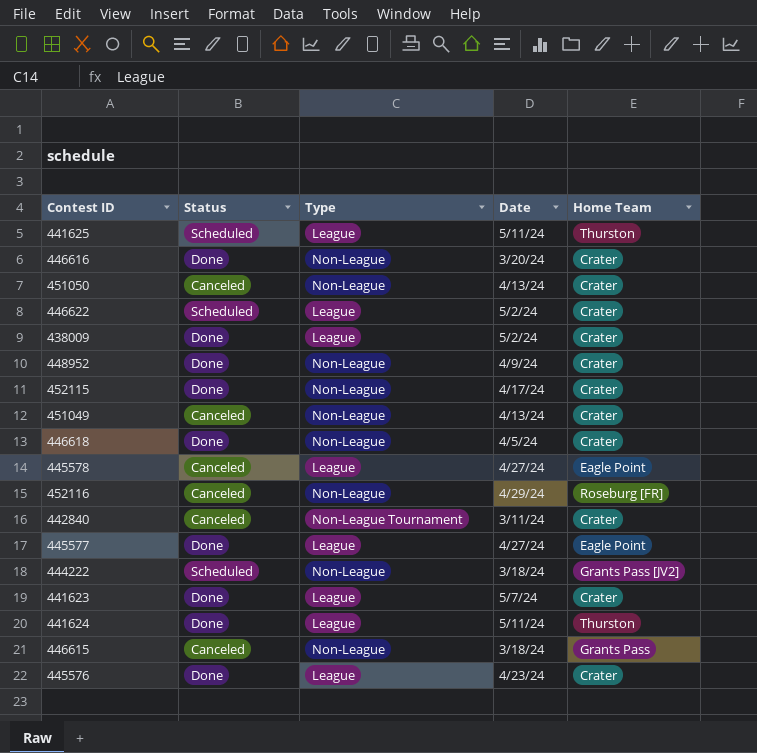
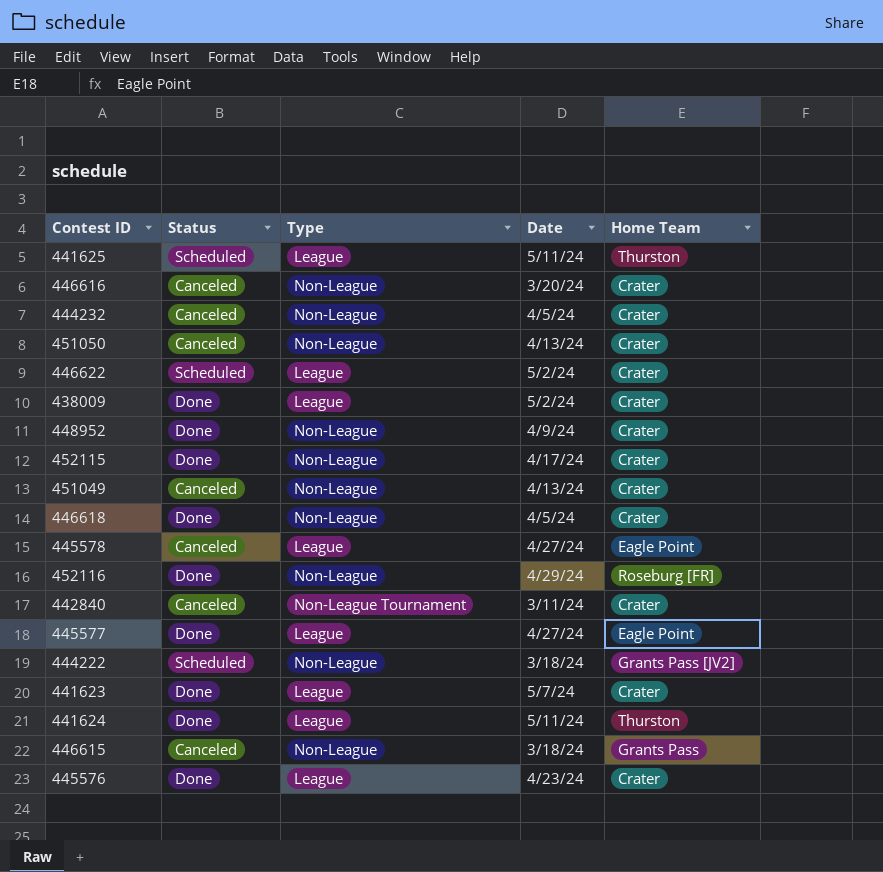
446616 | Status: Done -> Canceled
row 444232: none -> Canceled | Non-League | 4/5/24 | Crater
452116 | Status: Canceled -> Done

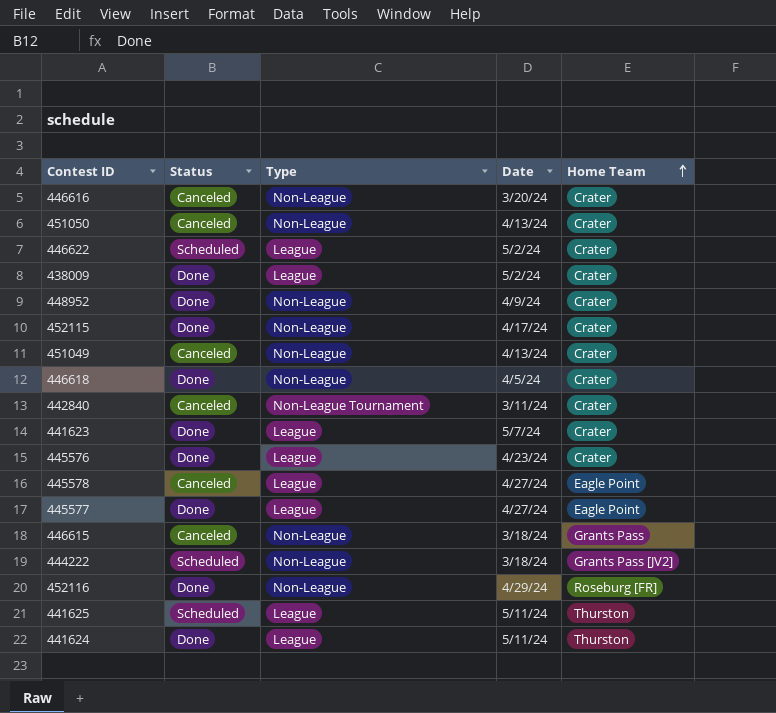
row order: none -> Home Team ascending
row 444232: Canceled | Non-League | 4/5/24 | Crater -> none

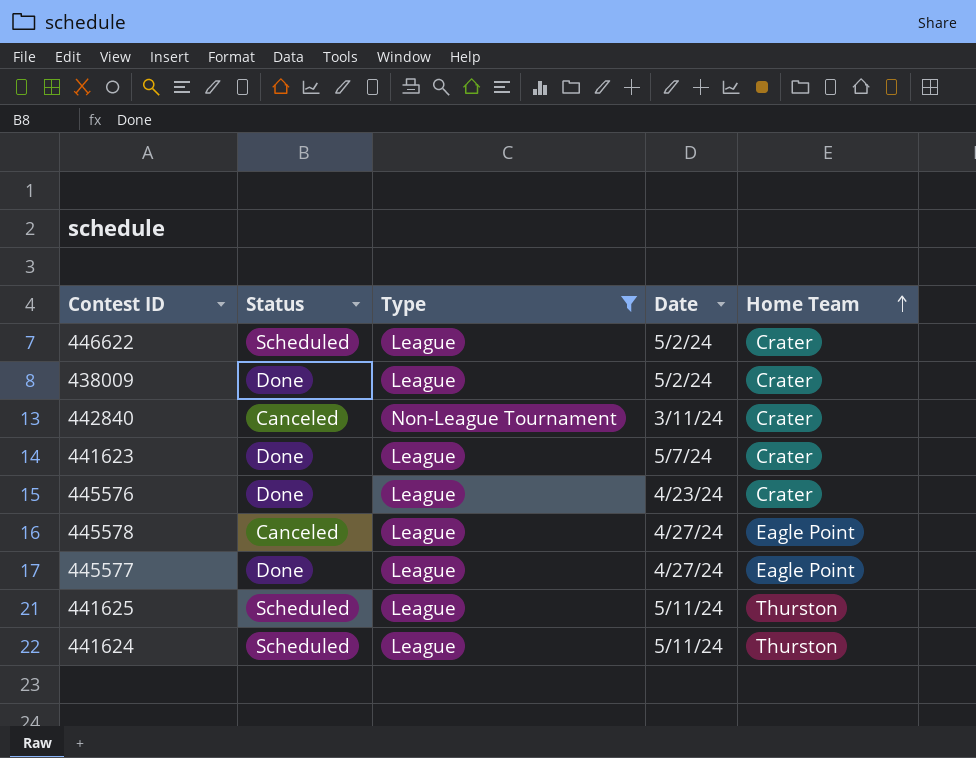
filter: none -> Type != Non-League
441624 | Status: Done -> Scheduled

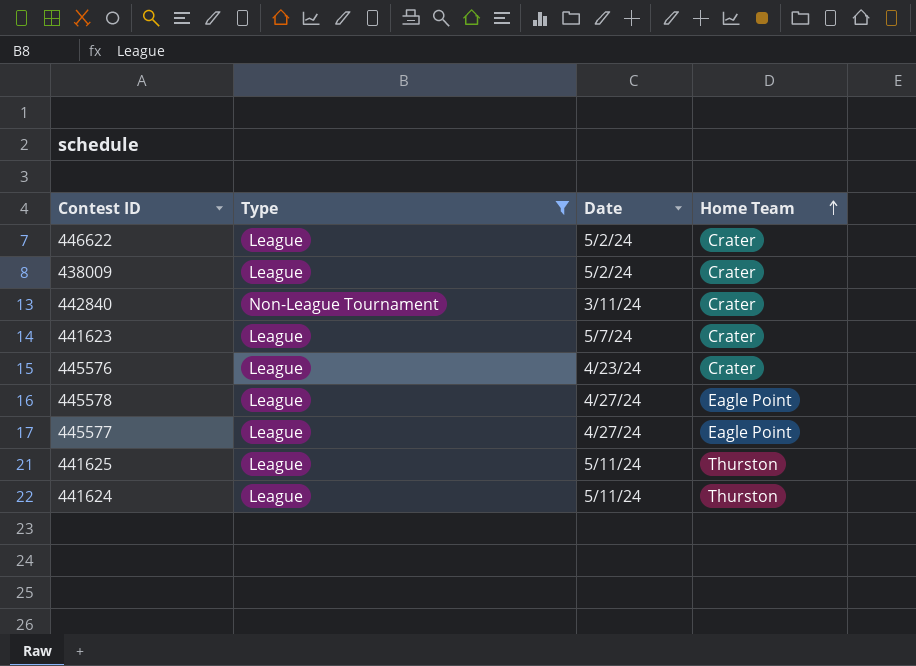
column Status | position: 2 -> none

